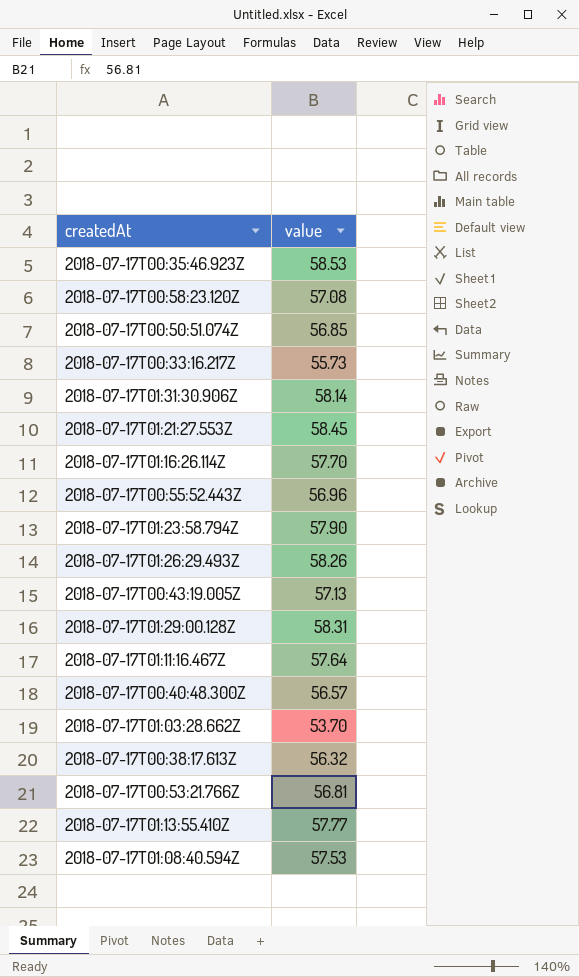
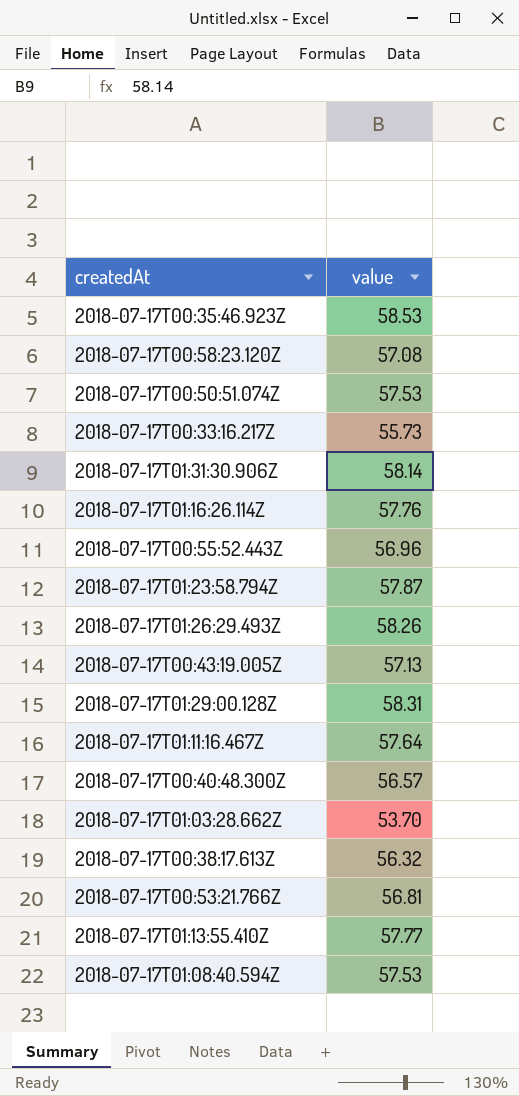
row 2018-07-17T01:21:27.553Z: 58.45 -> none
2018-07-17T00:50:51.074Z | value: 56.85 -> 57.53
2018-07-17T01:16:26.114Z | value: 57.70 -> 57.76
2018-07-17T01:23:58.794Z | value: 57.90 -> 57.87

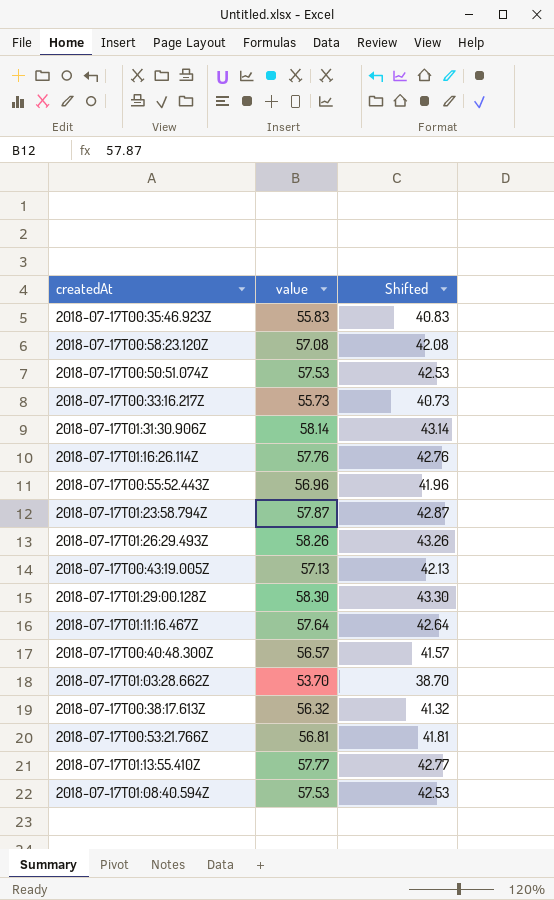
column Shifted | formula: none -> [value] - 15
2018-07-17T00:35:46.923Z | value: 58.53 -> 55.83
2018-07-17T01:29:00.128Z | value: 58.31 -> 58.30

